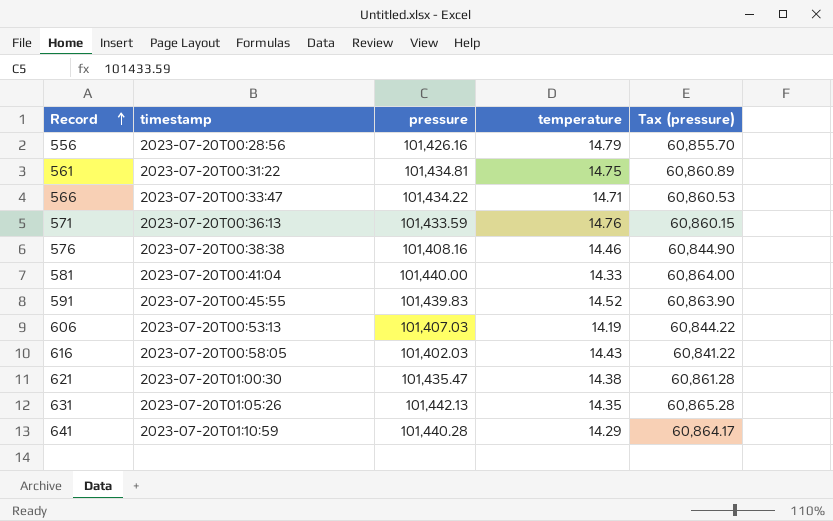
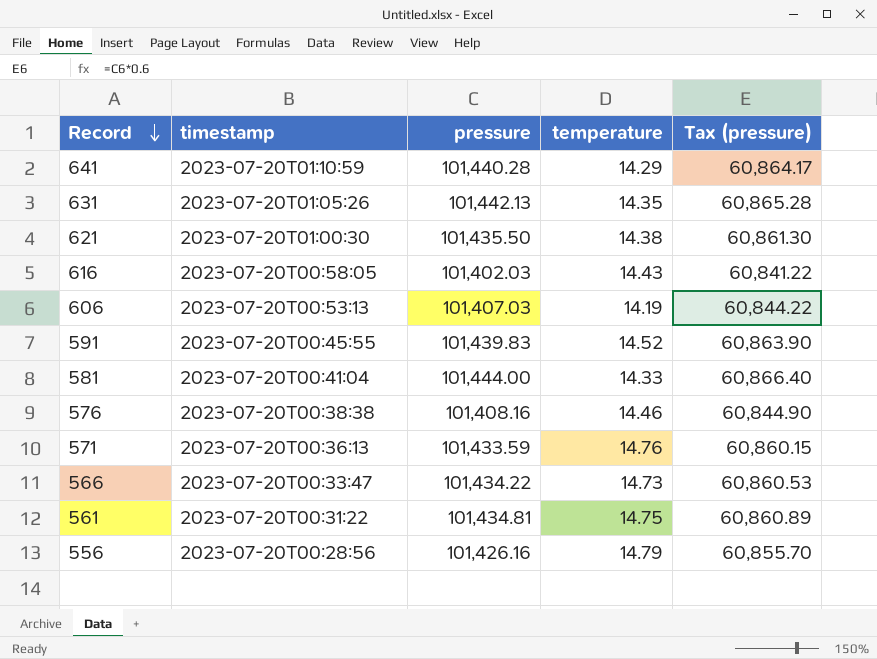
row order: Record ascending -> Record descending
621 | pressure: 101,435.47 -> 101,435.50
621 | Tax (pressure): 60,861.28 -> 60,861.30
581 | pressure: 101,440.00 -> 101,444.00
581 | Tax (pressure): 60,864.00 -> 60,866.40
566 | temperature: 14.71 -> 14.73

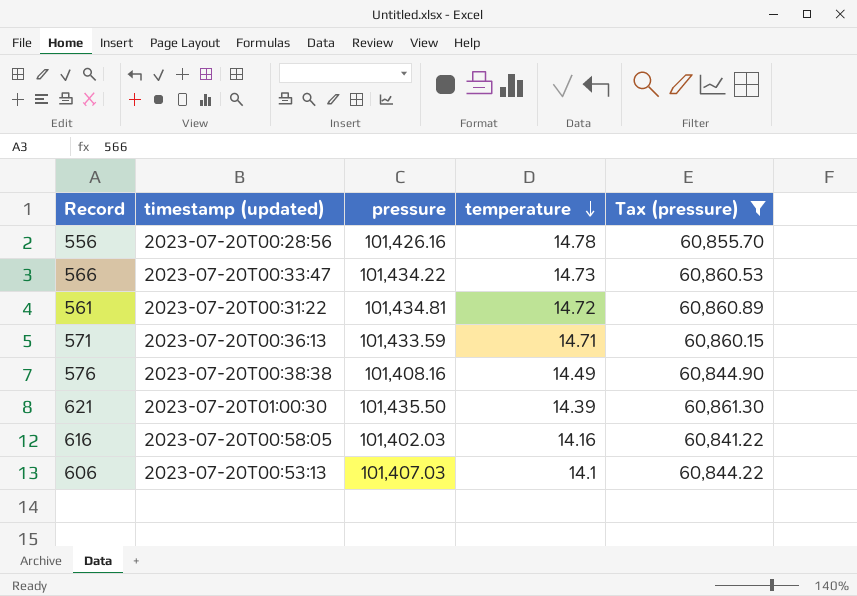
filter: none -> Tax (pressure) <= 60,861.30
row order: Record descending -> temperature descending
column name: timestamp -> timestamp (updated)
556 | temperature: 14.79 -> 14.78
561 | temperature: 14.75 -> 14.72
571 | temperature: 14.76 -> 14.71
576 | temperature: 14.46 -> 14.49
621 | temperature: 14.38 -> 14.39
616 | temperature: 14.43 -> 14.16
606 | temperature: 14.19 -> 14.1

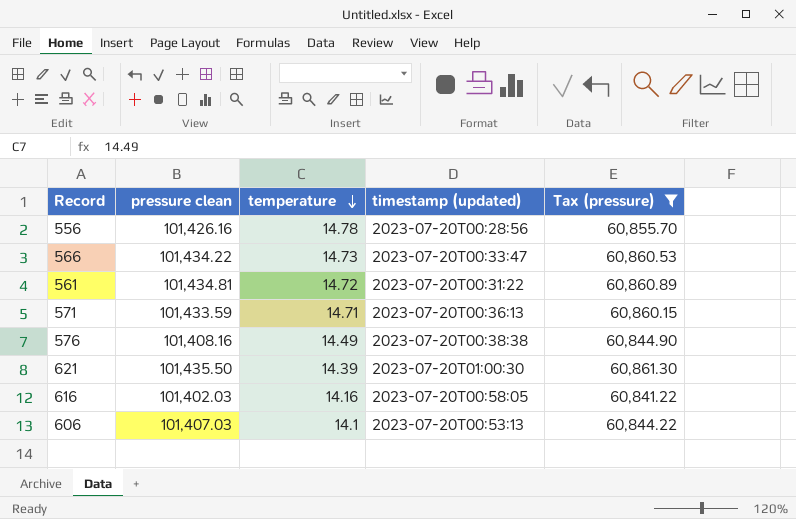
column name: pressure -> pressure clean
column timestamp (updated) | position: 2 -> 4

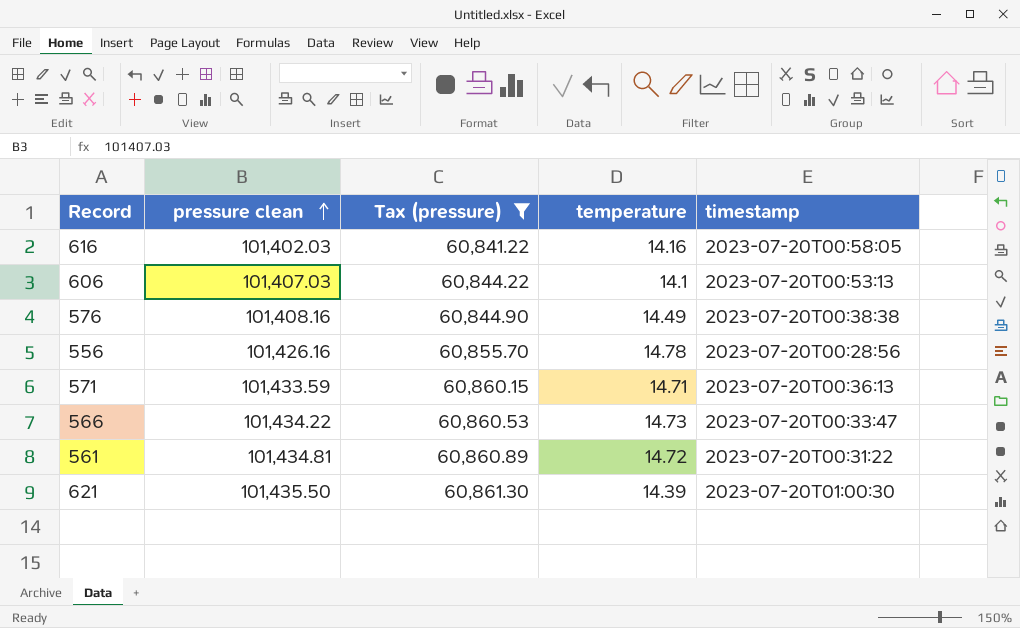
row order: temperature descending -> pressure clean ascending
column Tax (pressure) | position: 5 -> 3
column name: timestamp (updated) -> timestamp

